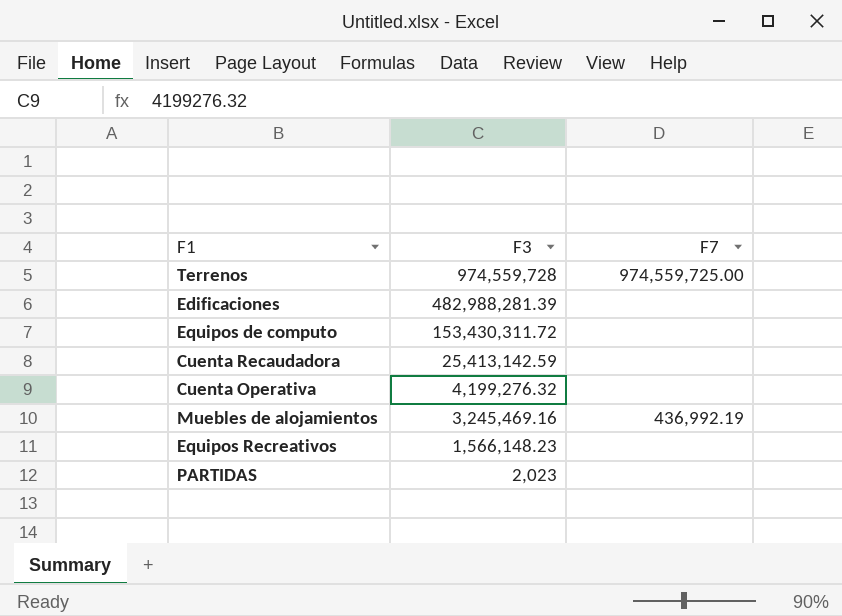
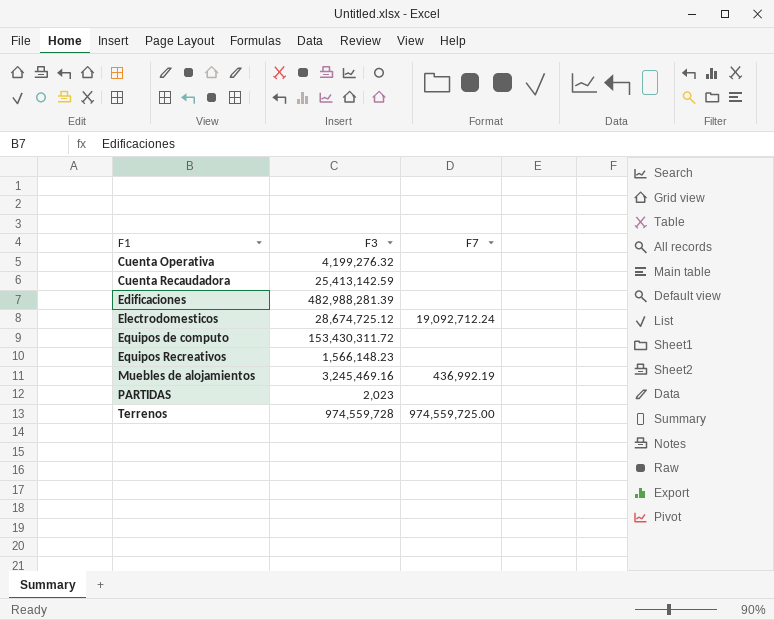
row order: F3 descending -> F1 ascending
row Electrodomesticos: none -> 28,674,725.12 | 19,092,712.24

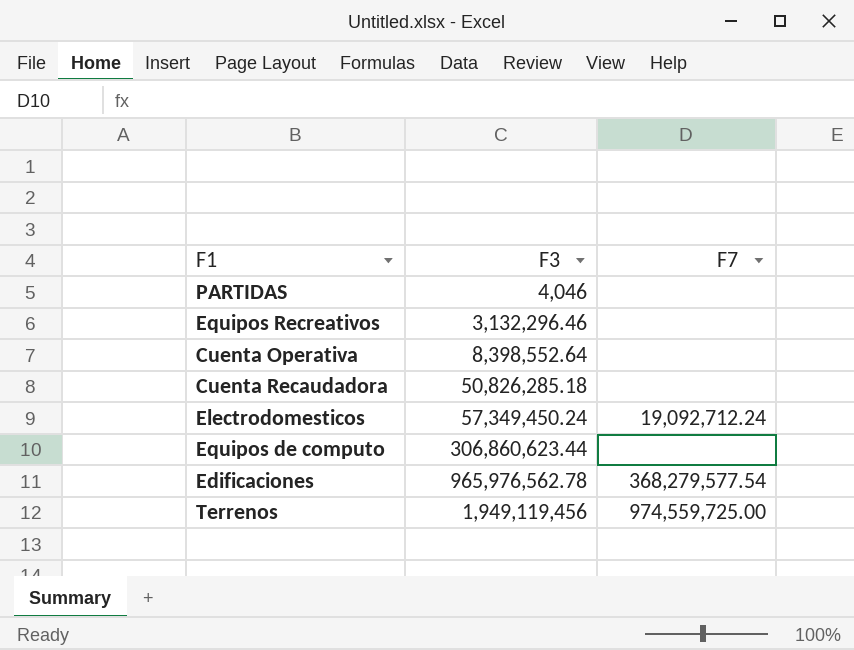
row order: F1 ascending -> F3 ascending
row Muebles de alojamientos: 3,245,469.16 | 436,992.19 -> none
PARTIDAS | F3: 2,023 -> 4,046
Equipos Recreativos | F3: 1,566,148.23 -> 3,132,296.46
Cuenta Operativa | F3: 4,199,276.32 -> 8,398,552.64
Cuenta Recaudadora | F3: 25,413,142.59 -> 50,826,285.18
Electrodomesticos | F3: 28,674,725.12 -> 57,349,450.24
Equipos de computo | F3: 153,430,311.72 -> 306,860,623.44
Edificaciones | F3: 482,988,281.39 -> 965,976,562.78
Edificaciones | F7: none -> 368,279,577.54
Terrenos | F3: 974,559,728 -> 1,949,119,456

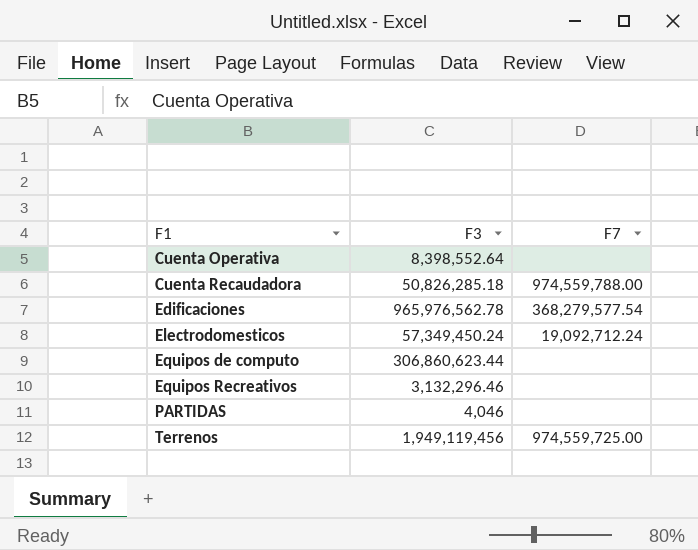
row order: F3 ascending -> F1 ascending
Cuenta Recaudadora | F7: none -> 974,559,788.00

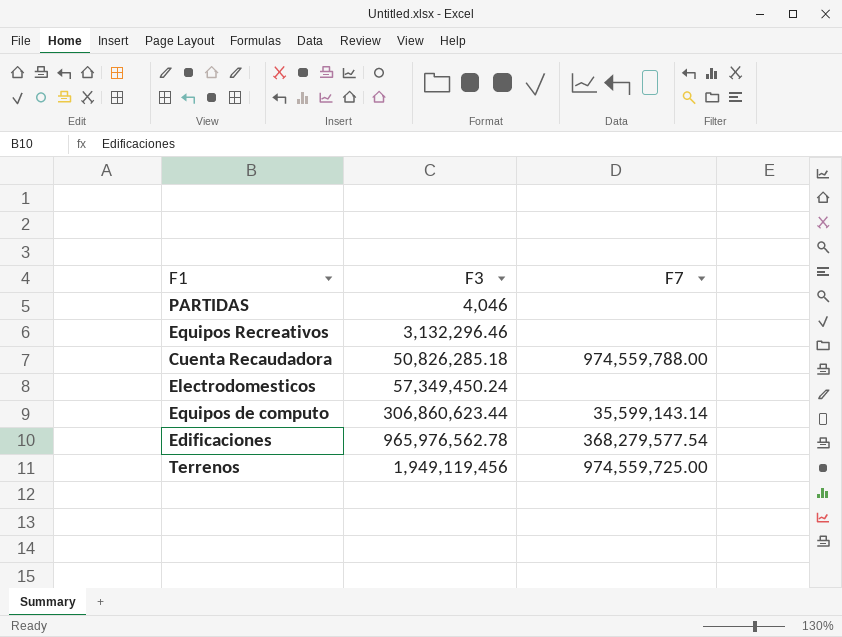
row order: F1 ascending -> F3 ascending
row Cuenta Operativa: 8,398,552.64 | none -> none
Electrodomesticos | F7: 19,092,712.24 -> none
Equipos de computo | F7: none -> 35,599,143.14

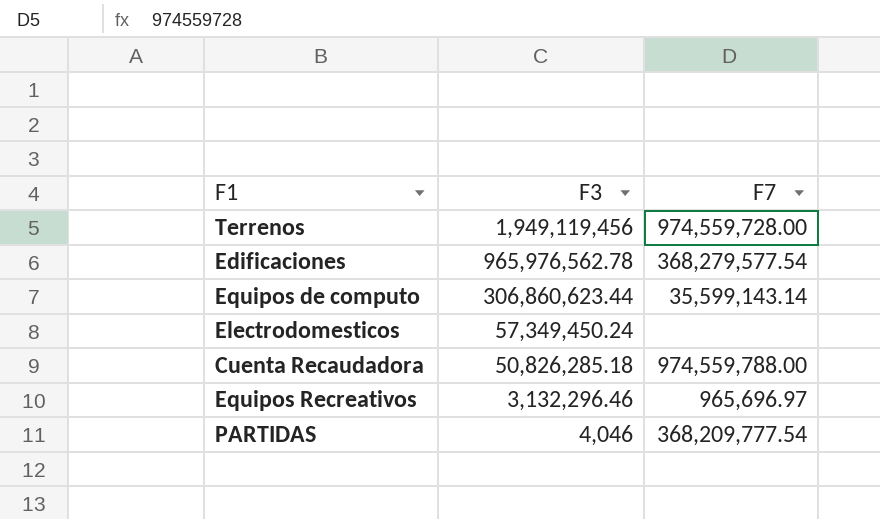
row order: F3 ascending -> F3 descending
Terrenos | F7: 974,559,725.00 -> 974,559,728.00
Equipos Recreativos | F7: none -> 965,696.97
PARTIDAS | F7: none -> 368,209,777.54

